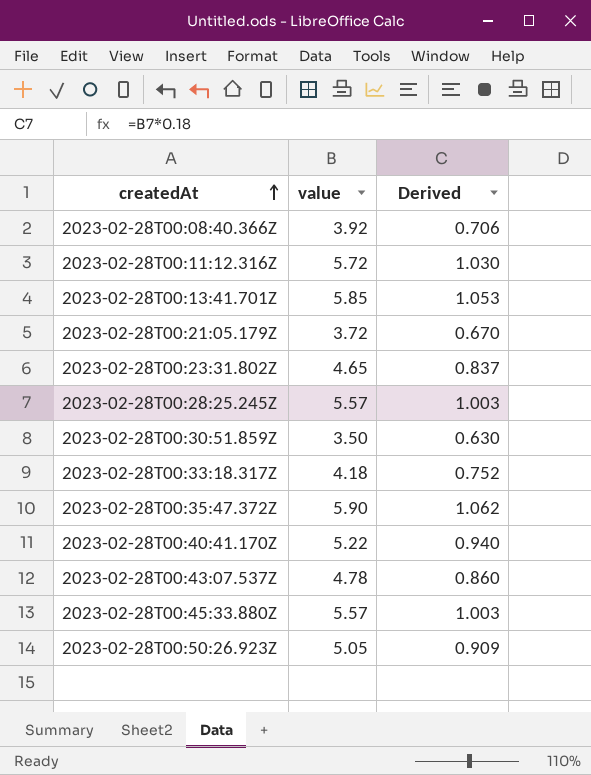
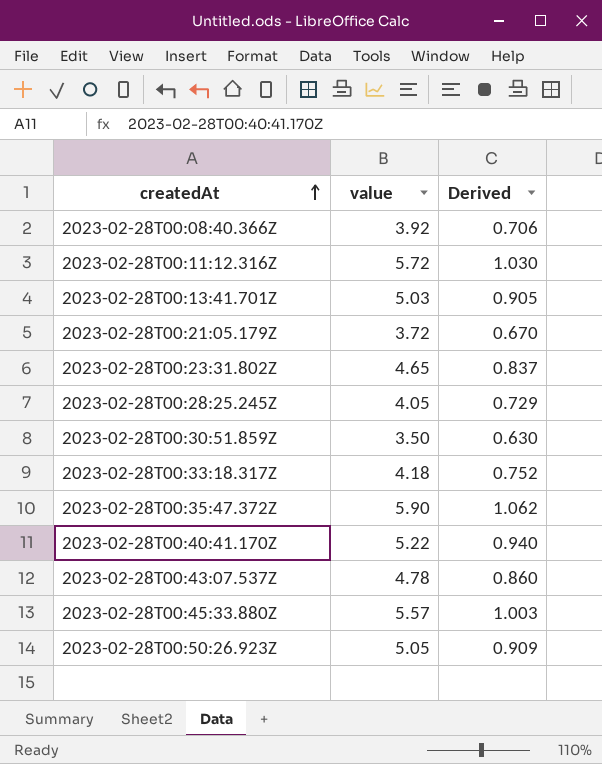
2023-02-28T00:13:41.701Z | value: 5.85 -> 5.03
2023-02-28T00:13:41.701Z | Derived: 1.053 -> 0.905
2023-02-28T00:28:25.245Z | value: 5.57 -> 4.05
2023-02-28T00:28:25.245Z | Derived: 1.003 -> 0.729

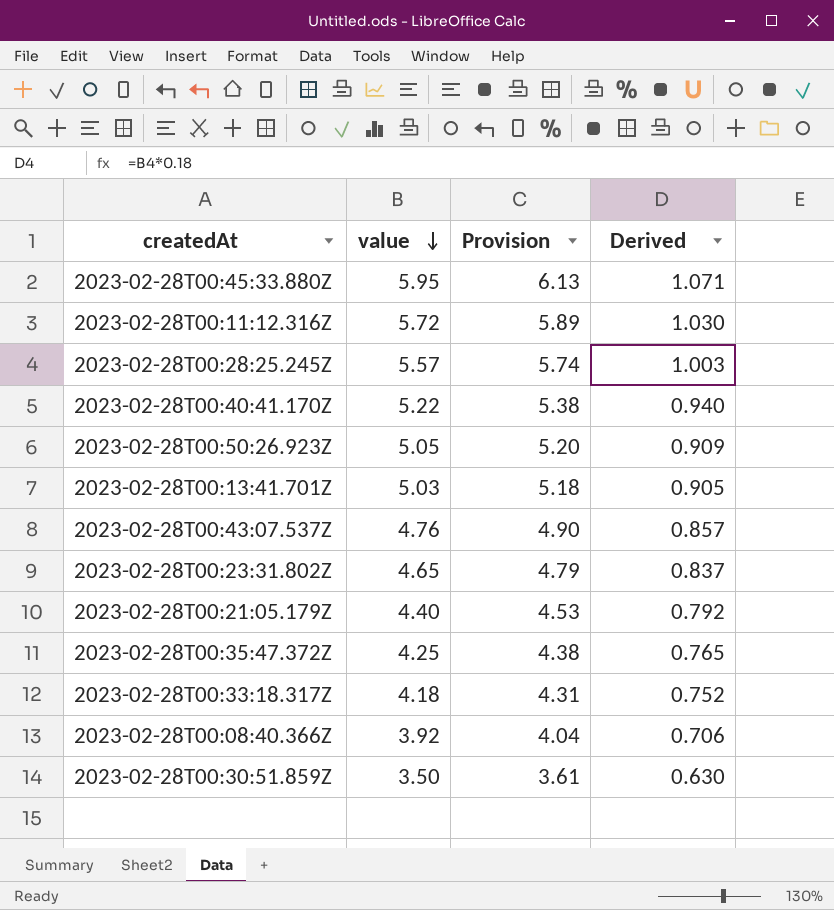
row order: createdAt ascending -> value descending
column Provision | formula: none -> [value] * 1.03
2023-02-28T00:45:33.880Z | value: 5.57 -> 5.95
2023-02-28T00:45:33.880Z | Derived: 1.003 -> 1.071
2023-02-28T00:28:25.245Z | value: 4.05 -> 5.57
2023-02-28T00:28:25.245Z | Derived: 0.729 -> 1.003
2023-02-28T00:43:07.537Z | value: 4.78 -> 4.76
2023-02-28T00:43:07.537Z | Derived: 0.860 -> 0.857
2023-02-28T00:21:05.179Z | value: 3.72 -> 4.40
2023-02-28T00:21:05.179Z | Derived: 0.670 -> 0.792
2023-02-28T00:35:47.372Z | value: 5.90 -> 4.25
2023-02-28T00:35:47.372Z | Derived: 1.062 -> 0.765

